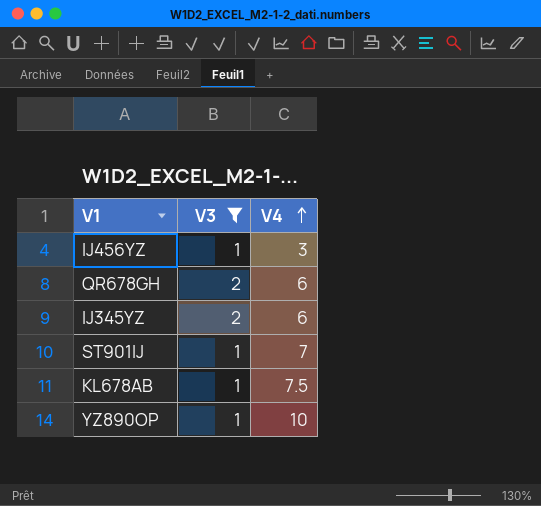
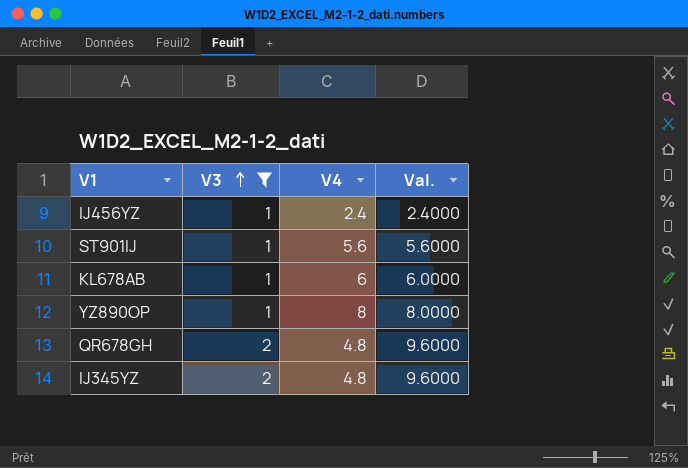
row order: V4 ascending -> V3 ascending
column Val. | formula: none -> [V3] * [V4]
IJ456YZ | V4: 3 -> 2.4
ST901IJ | V4: 7 -> 5.6
KL678AB | V4: 7.5 -> 6
YZ890OP | V4: 10 -> 8
QR678GH | V4: 6 -> 4.8
IJ345YZ | V4: 6 -> 4.8

